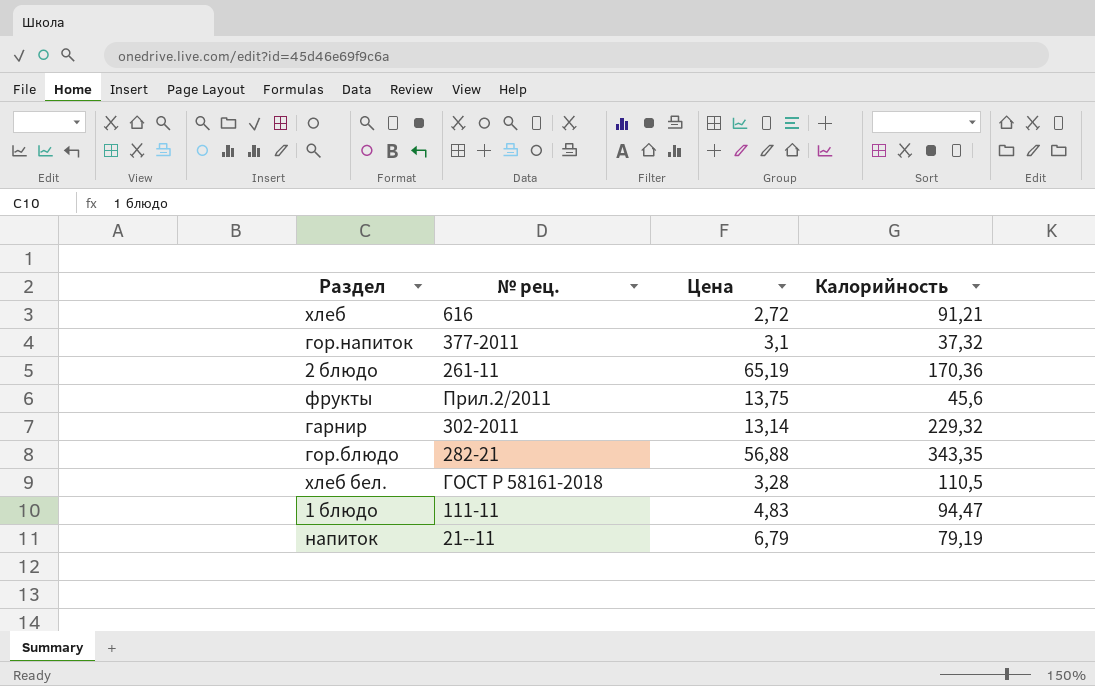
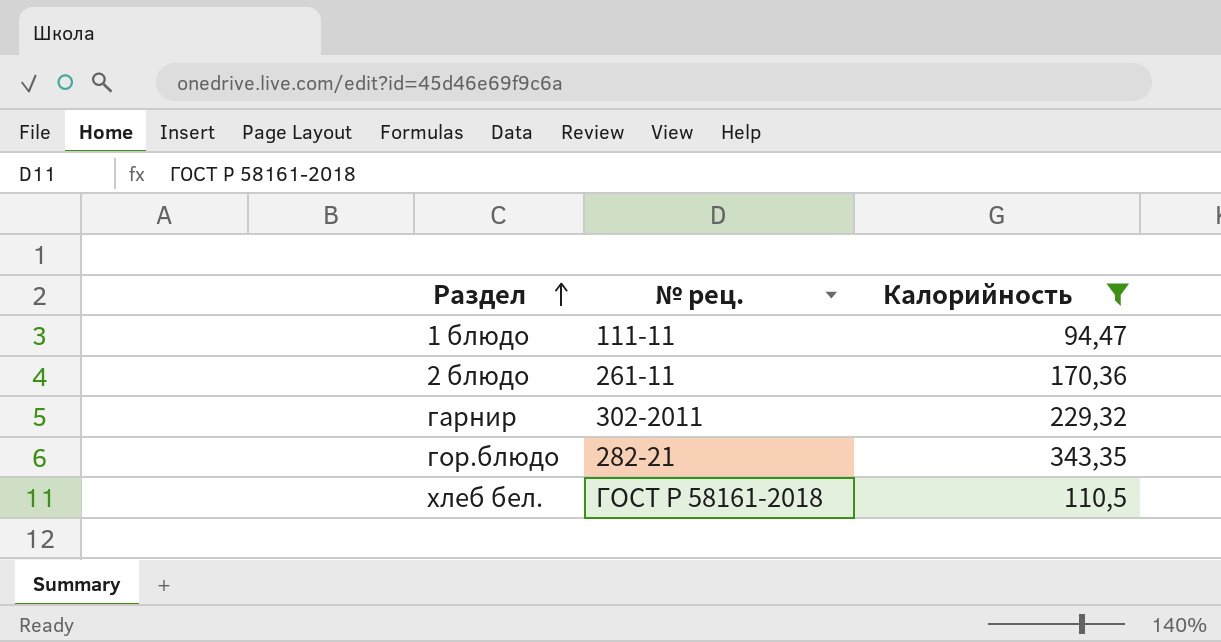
filter: none -> Калорийность >= 94,47
row order: none -> Раздел ascending
column Цена | position: 3 -> none

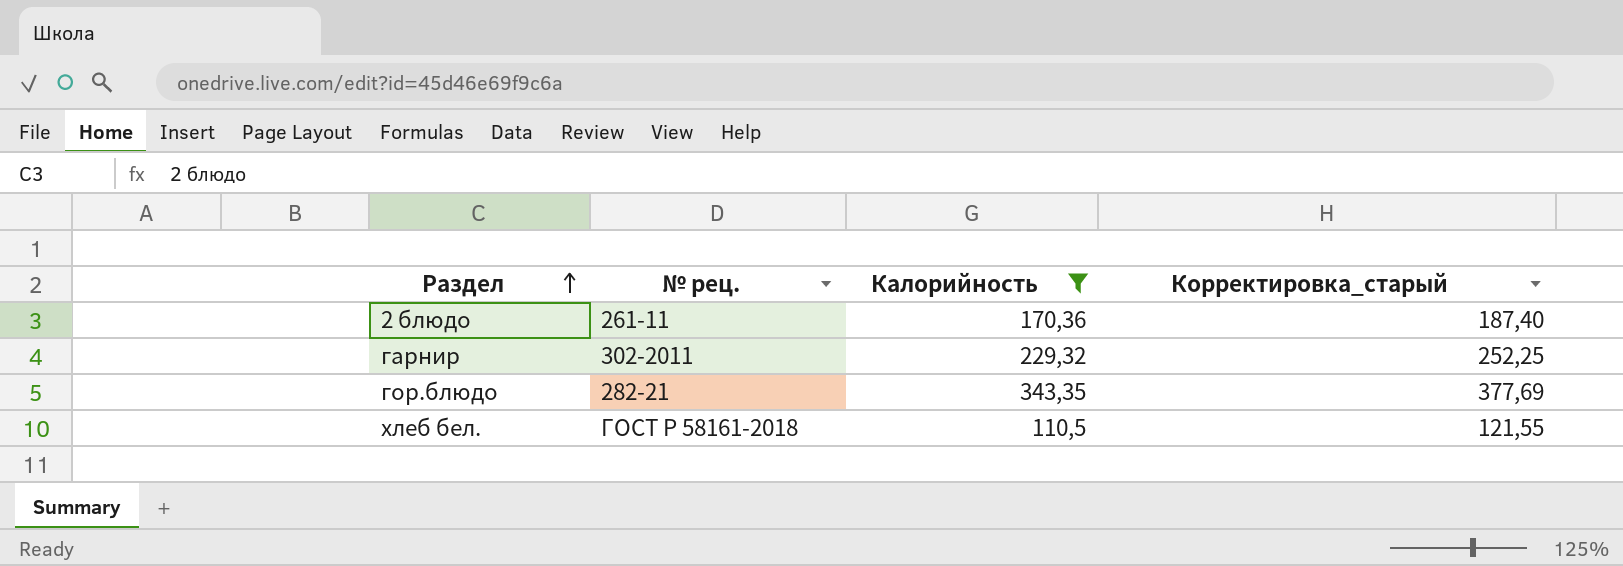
column Корректировка_старый | formula: none -> [Калорийность] * 1,1
row 1 блюдо: 111-11 | 94,47 -> none

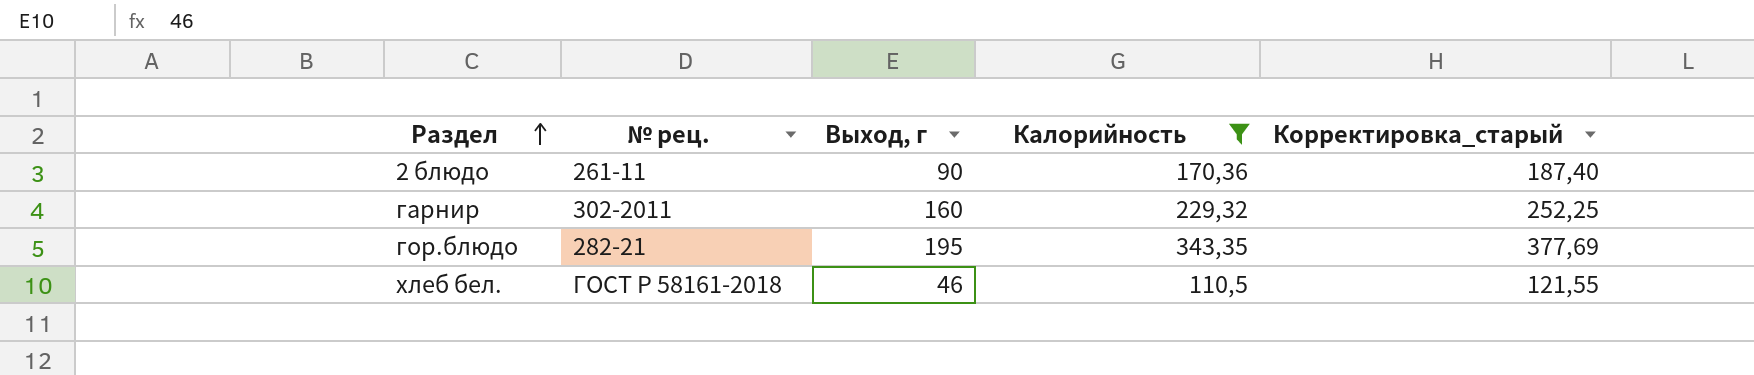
column Выход, г | position: none -> 3

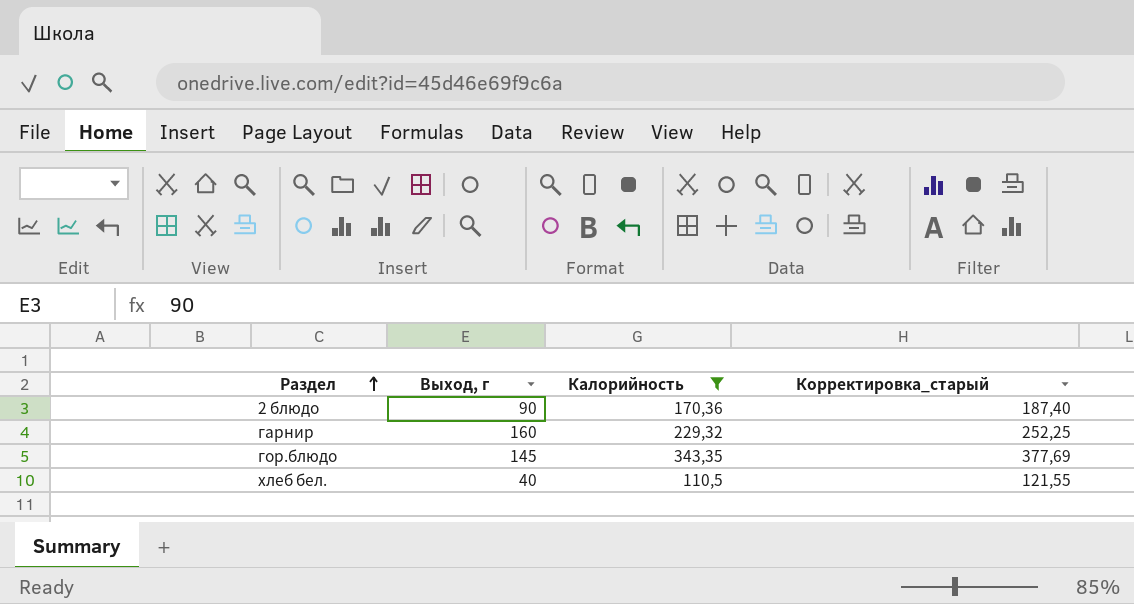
column № рец. | position: 2 -> none
гор.блюдо | Выход, г: 195 -> 145
хлеб бел. | Выход, г: 46 -> 40

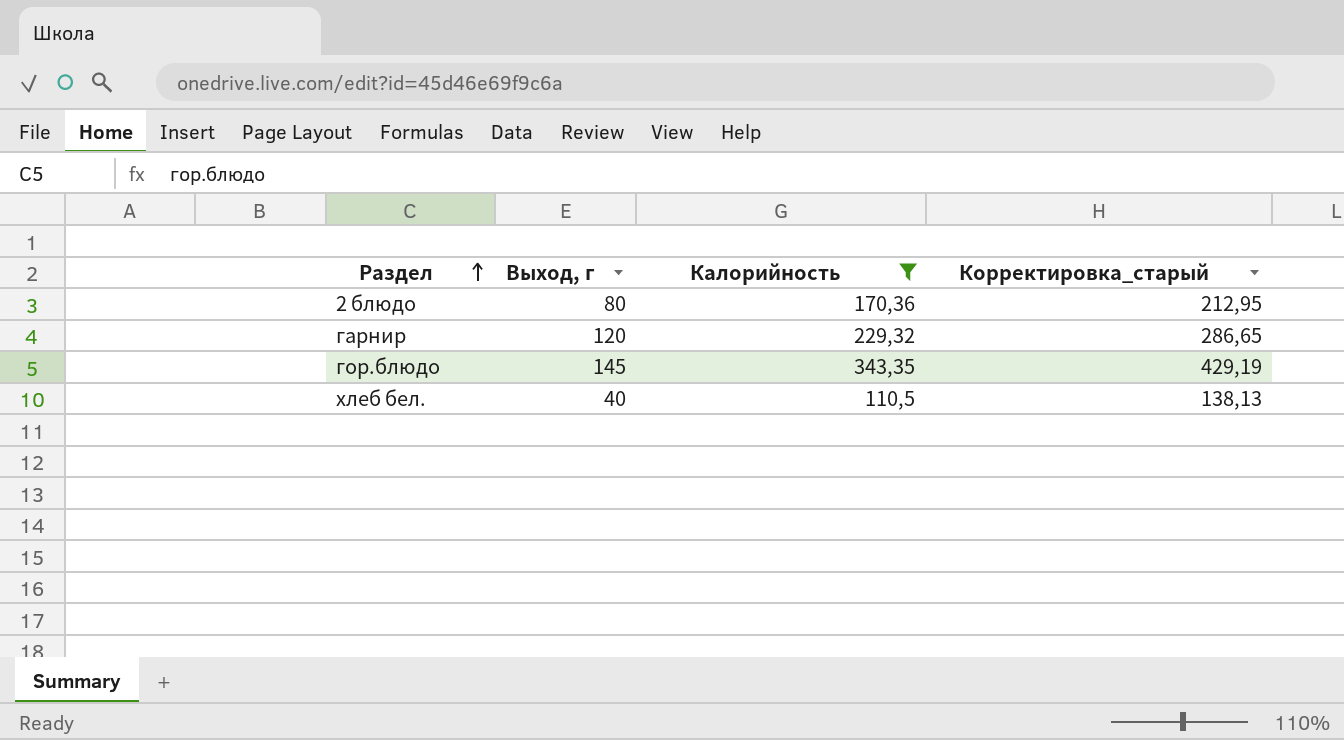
column Корректировка_старый | formula: [Калорийность] * 1,1 -> [Калорийность] * 1,25
2 блюдо | Выход, г: 90 -> 80
гарнир | Выход, г: 160 -> 120

